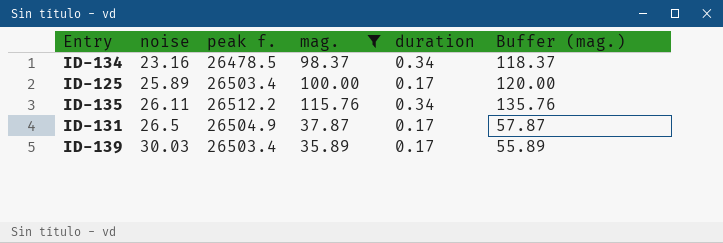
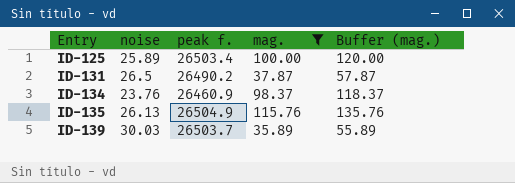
row order: noise ascending -> Entry ascending
column duration | position: 5 -> none
ID-131 | peak f.: 26504.9 -> 26490.2
ID-134 | noise: 23.16 -> 23.76
ID-134 | peak f.: 26478.5 -> 26460.9
ID-135 | noise: 26.11 -> 26.13
ID-135 | peak f.: 26512.2 -> 26504.9
ID-139 | peak f.: 26503.4 -> 26503.7

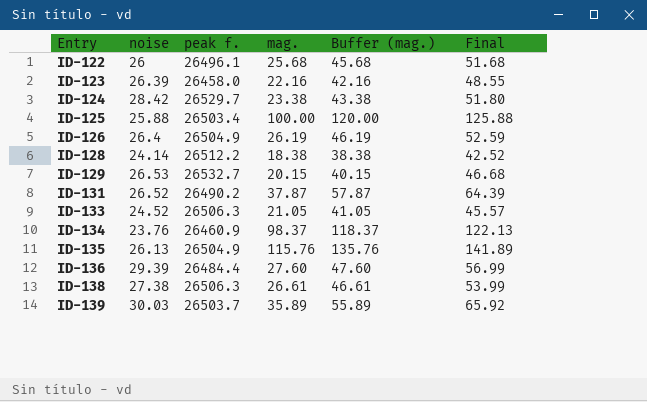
filter: mag. >= 35.89 -> none
column Final | formula: none -> [noise] + [mag.]
ID-125 | noise: 25.89 -> 25.88
ID-131 | noise: 26.5 -> 26.52

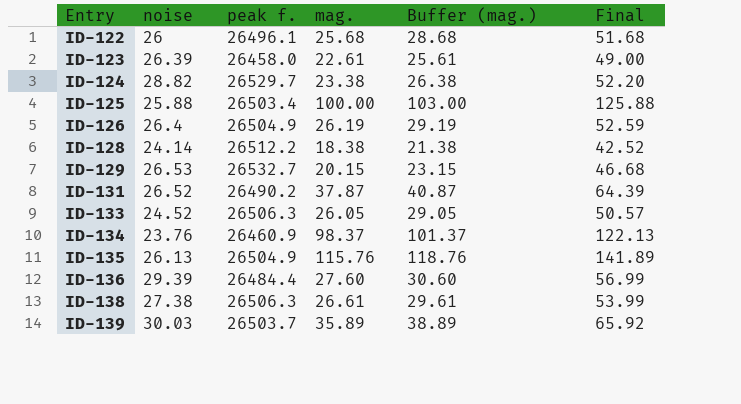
column Buffer (mag.) | formula: [mag.] + 20 -> [mag.] + 3
ID-123 | mag.: 22.16 -> 22.61
ID-123 | Final: 48.55 -> 49.00
ID-124 | noise: 28.42 -> 28.82
ID-124 | Final: 51.80 -> 52.20
ID-133 | mag.: 21.05 -> 26.05
ID-133 | Final: 45.57 -> 50.57

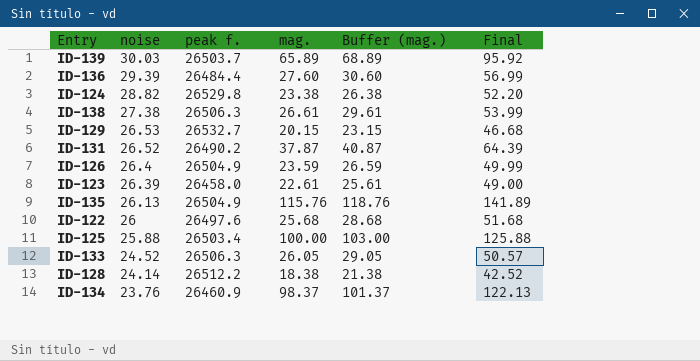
row order: Entry ascending -> noise descending
ID-139 | mag.: 35.89 -> 65.89
ID-139 | Buffer (mag.): 38.89 -> 68.89
ID-139 | Final: 65.92 -> 95.92
ID-124 | peak f.: 26529.7 -> 26529.8
ID-126 | mag.: 26.19 -> 23.59
ID-126 | Buffer (mag.): 29.19 -> 26.59
ID-126 | Final: 52.59 -> 49.99
ID-122 | peak f.: 26496.1 -> 26497.6

